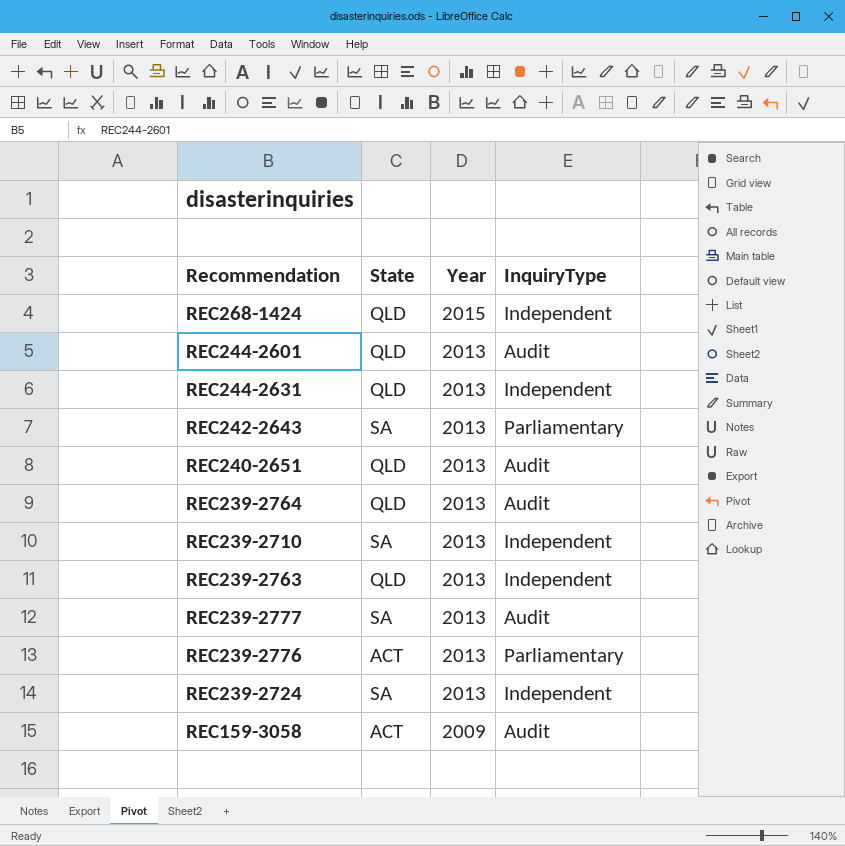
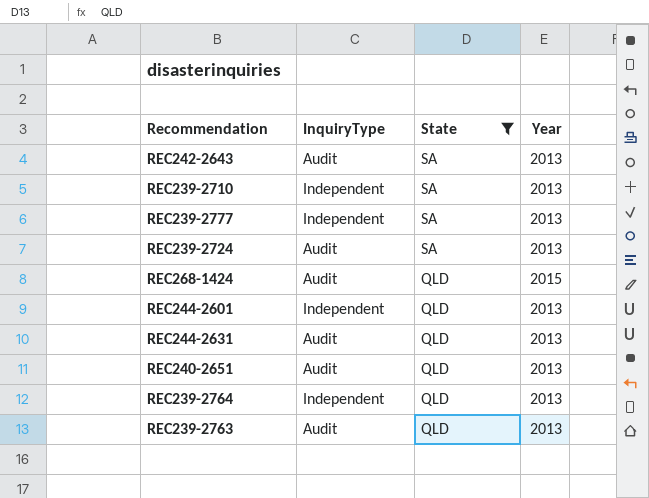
filter: none -> State != ACT
row order: Year descending -> State descending
column InquiryType | position: 4 -> 2
REC242-2643 | InquiryType: Parliamentary -> Audit
REC239-2777 | InquiryType: Audit -> Independent
REC239-2724 | InquiryType: Independent -> Audit
REC268-1424 | InquiryType: Independent -> Audit
REC244-2601 | InquiryType: Audit -> Independent
REC244-2631 | InquiryType: Independent -> Audit
REC239-2764 | InquiryType: Audit -> Independent
REC239-2763 | InquiryType: Independent -> Audit

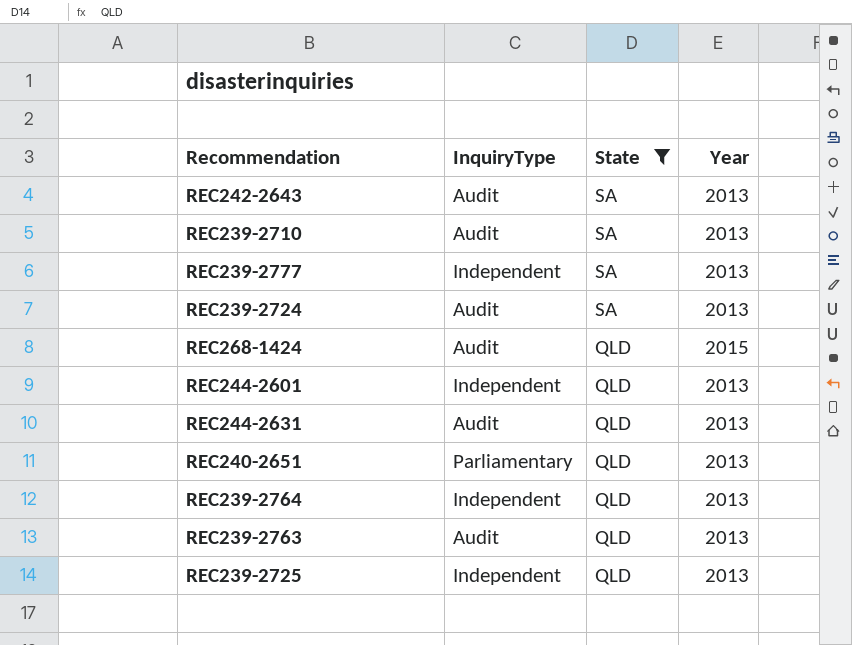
REC239-2710 | InquiryType: Independent -> Audit
REC240-2651 | InquiryType: Audit -> Parliamentary
row REC239-2725: none -> Independent | QLD | 2013

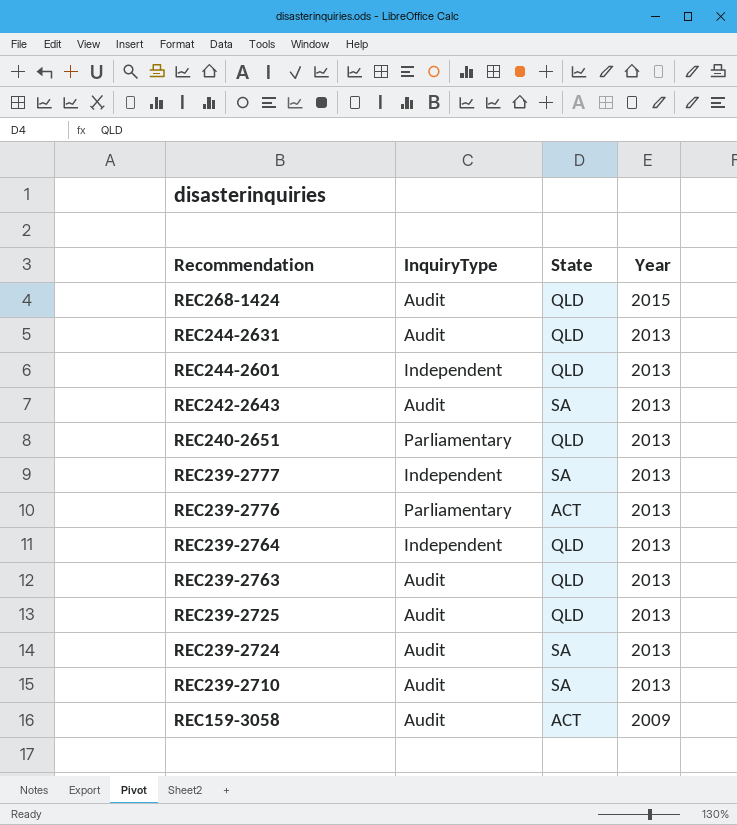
filter: State != ACT -> none
row order: State descending -> Recommendation descending
REC239-2725 | InquiryType: Independent -> Audit

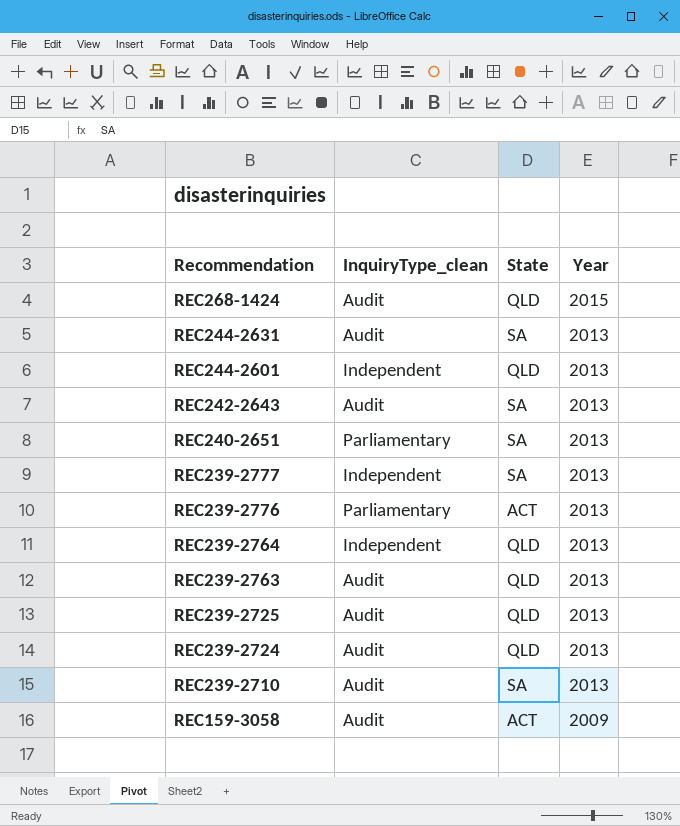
column name: InquiryType -> InquiryType_clean
REC244-2631 | State: QLD -> SA
REC240-2651 | State: QLD -> SA
REC239-2724 | State: SA -> QLD

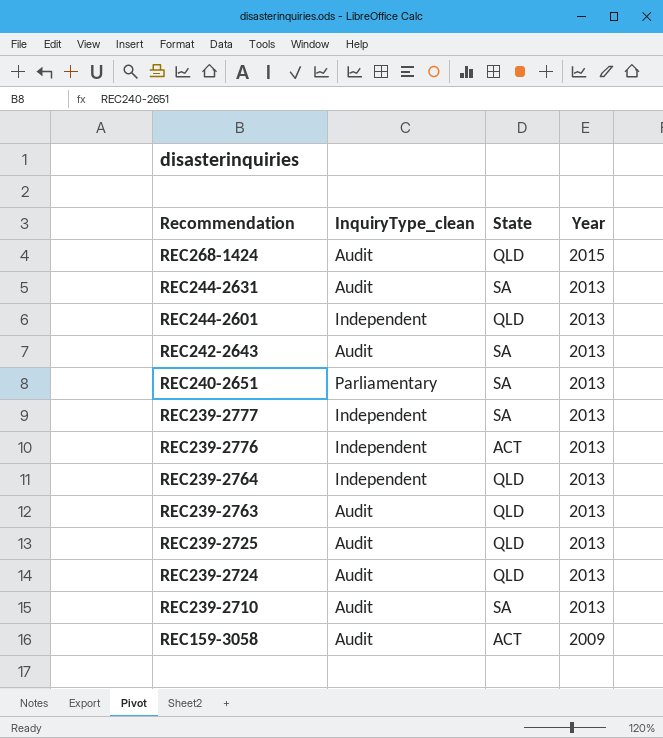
REC239-2776 | InquiryType_clean: Parliamentary -> Independent

